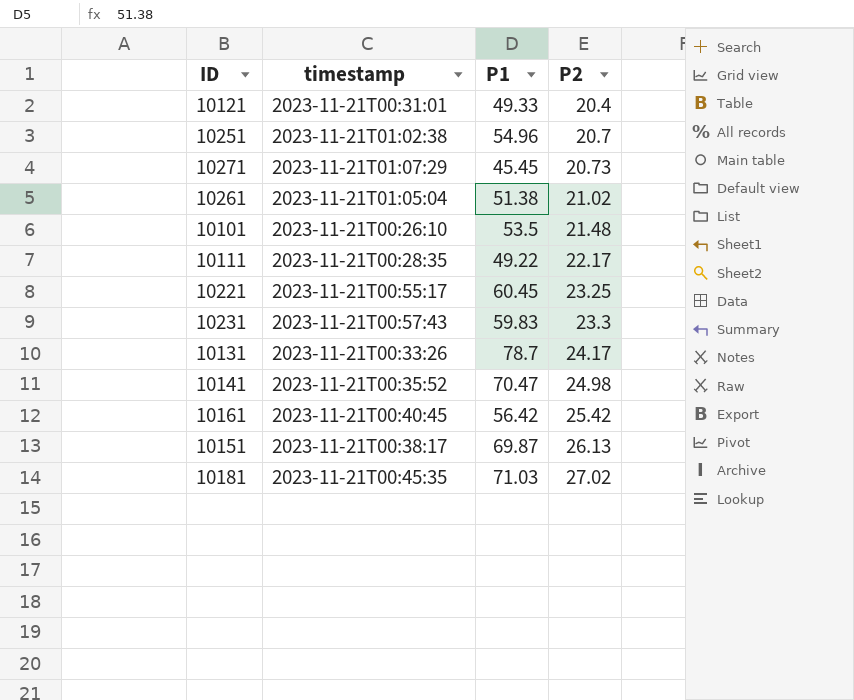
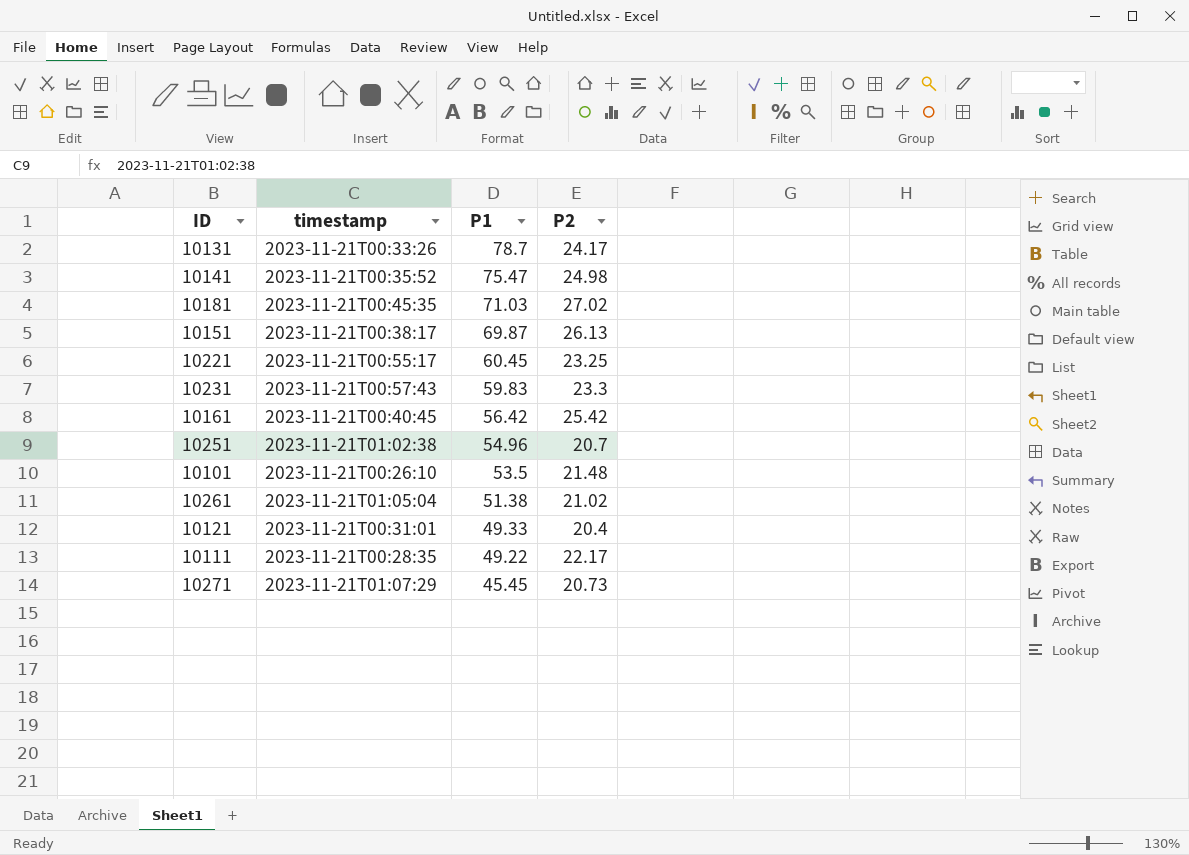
row order: P2 ascending -> P1 descending
10141 | P1: 70.47 -> 75.47

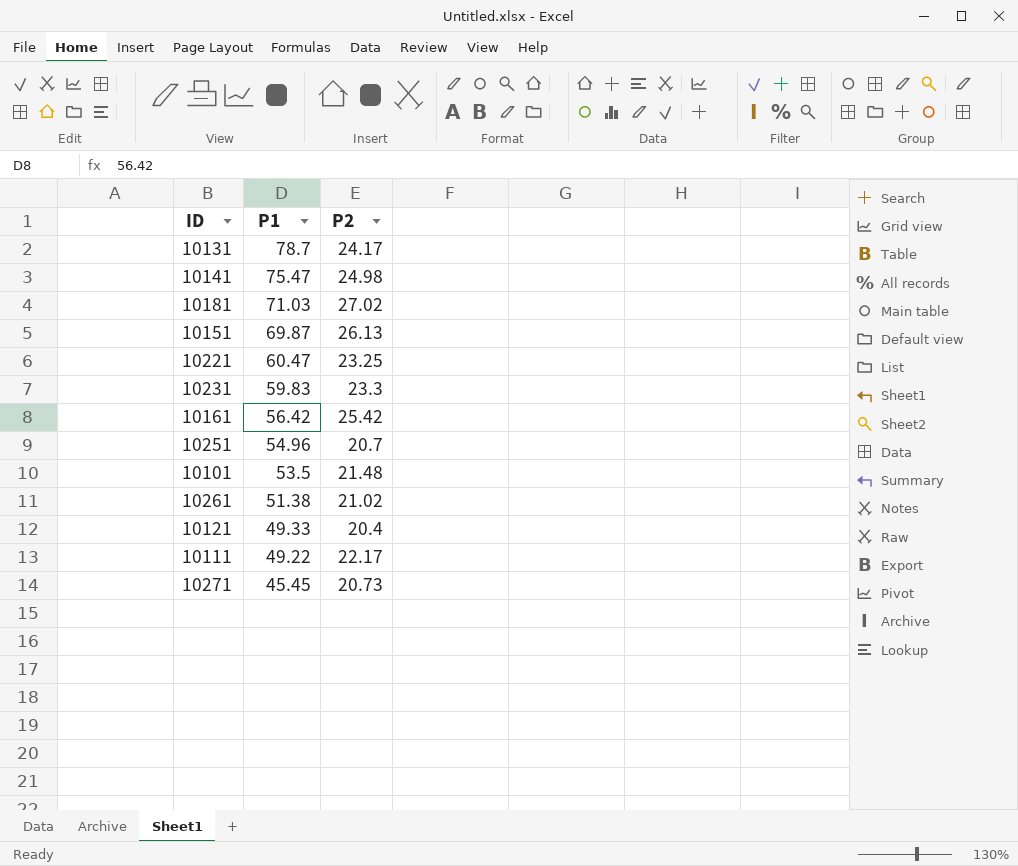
column timestamp | position: 2 -> none
10221 | P1: 60.45 -> 60.47

